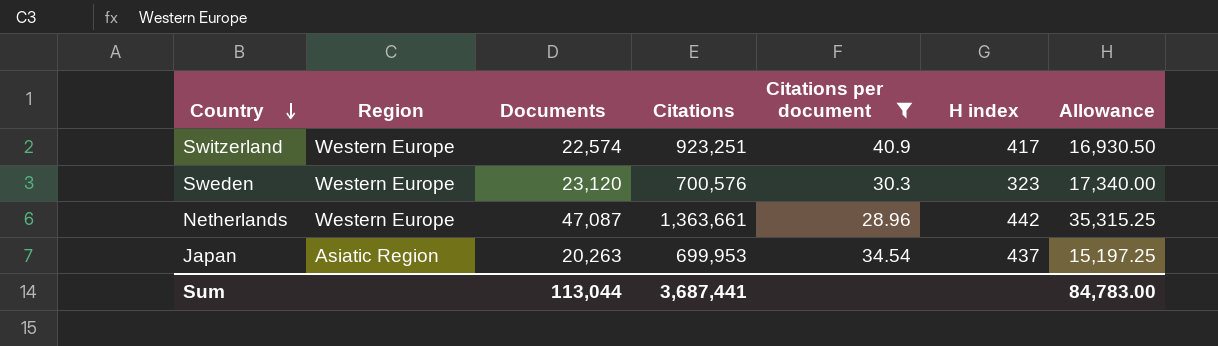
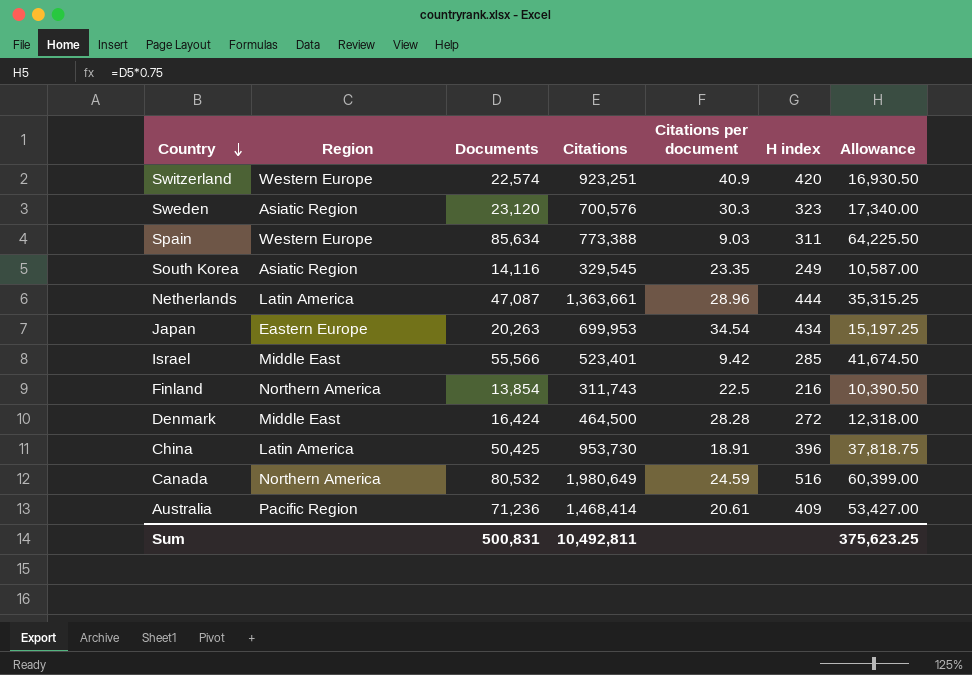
filter: Citations per document >= 28.96 -> none
Switzerland | H index: 417 -> 420
Sweden | Region: Western Europe -> Asiatic Region
Netherlands | Region: Western Europe -> Latin America
Netherlands | H index: 442 -> 444
Japan | Region: Asiatic Region -> Eastern Europe
Japan | H index: 437 -> 434
Sum | Documents: 113,044 -> 500,831
Sum | Citations: 3,687,441 -> 10,492,811
Sum | Allowance: 84,783.00 -> 375,623.25

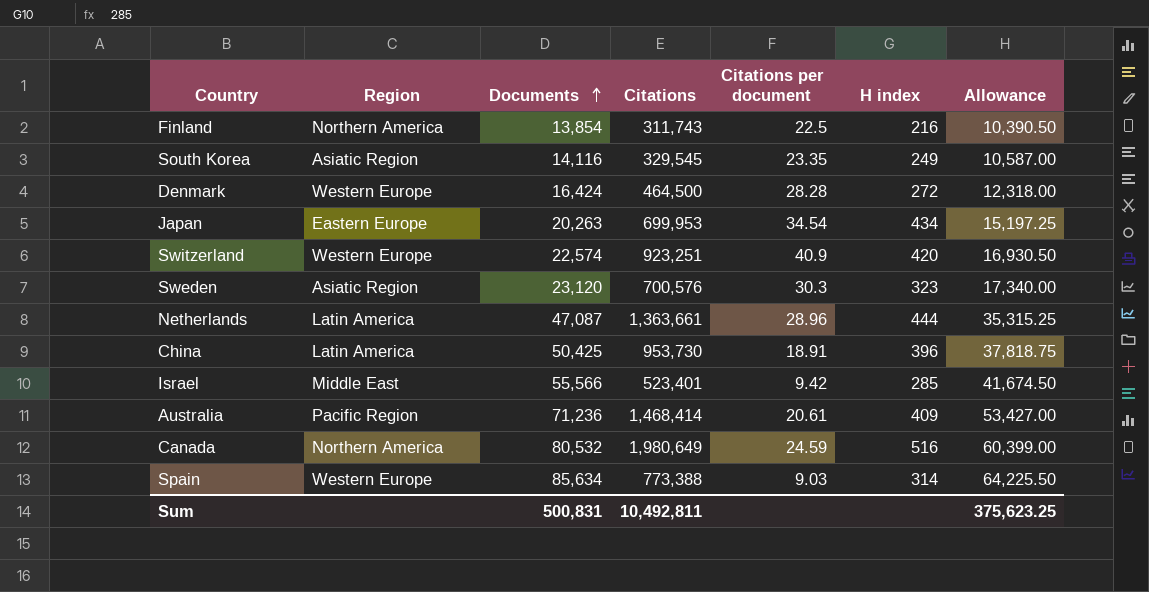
row order: Country descending -> Documents ascending
Denmark | Region: Middle East -> Western Europe
Spain | H index: 311 -> 314

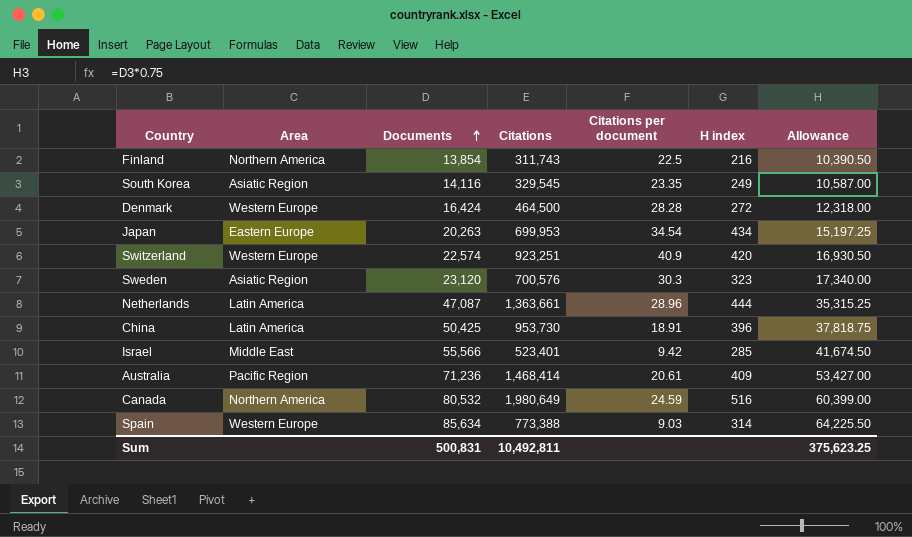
column name: Region -> Area

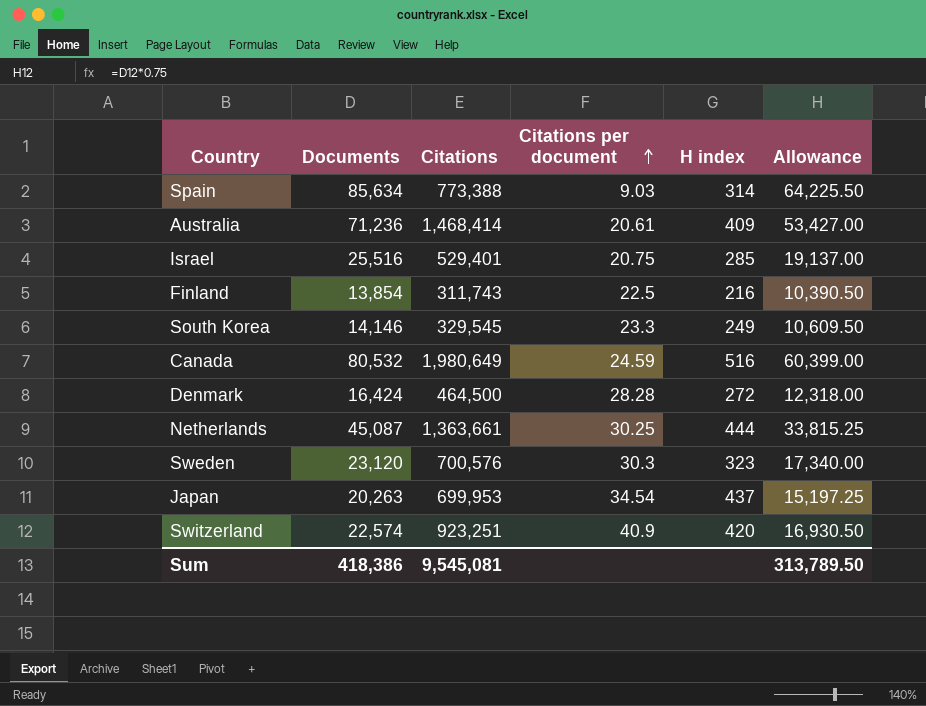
row order: Documents ascending -> Citations per document ascending
column Area | position: 2 -> none
row China: Latin America | 50,425 | 953,730 | 18.91 | 396 | 37,818.75 -> none
Israel | Documents: 55,566 -> 25,516
Israel | Citations: 523,401 -> 529,401
Israel | Citations per document: 9.42 -> 20.75
Israel | Allowance: 41,674.50 -> 19,137.00
South Korea | Documents: 14,116 -> 14,146
South Korea | Citations per document: 23.35 -> 23.3
South Korea | Allowance: 10,587.00 -> 10,609.50
Netherlands | Documents: 47,087 -> 45,087
Netherlands | Citations per document: 28.96 -> 30.25
Netherlands | Allowance: 35,315.25 -> 33,815.25
Japan | H index: 434 -> 437
Sum | Documents: 500,831 -> 418,386
Sum | Citations: 10,492,811 -> 9,545,081
Sum | Allowance: 375,623.25 -> 313,789.50

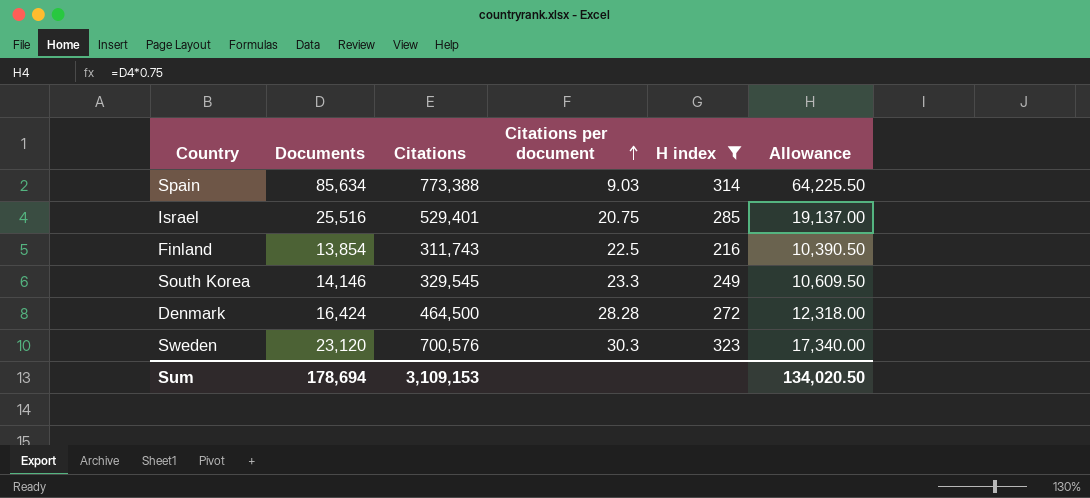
filter: none -> H index <= 323
Sum | Documents: 418,386 -> 178,694
Sum | Citations: 9,545,081 -> 3,109,153
Sum | Allowance: 313,789.50 -> 134,020.50

